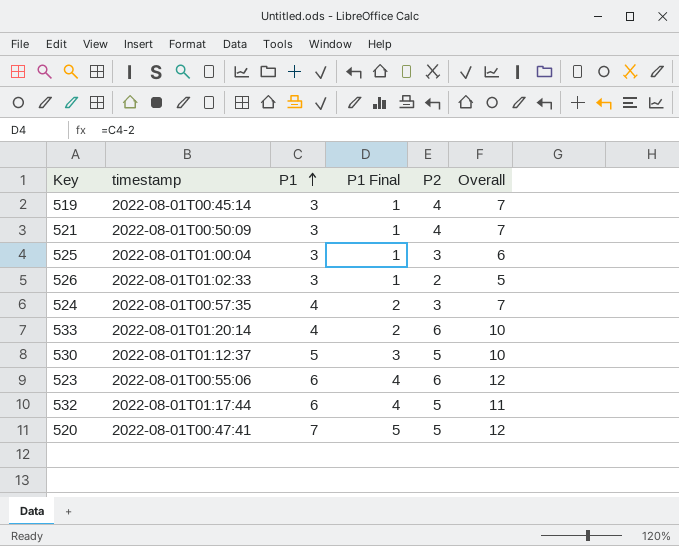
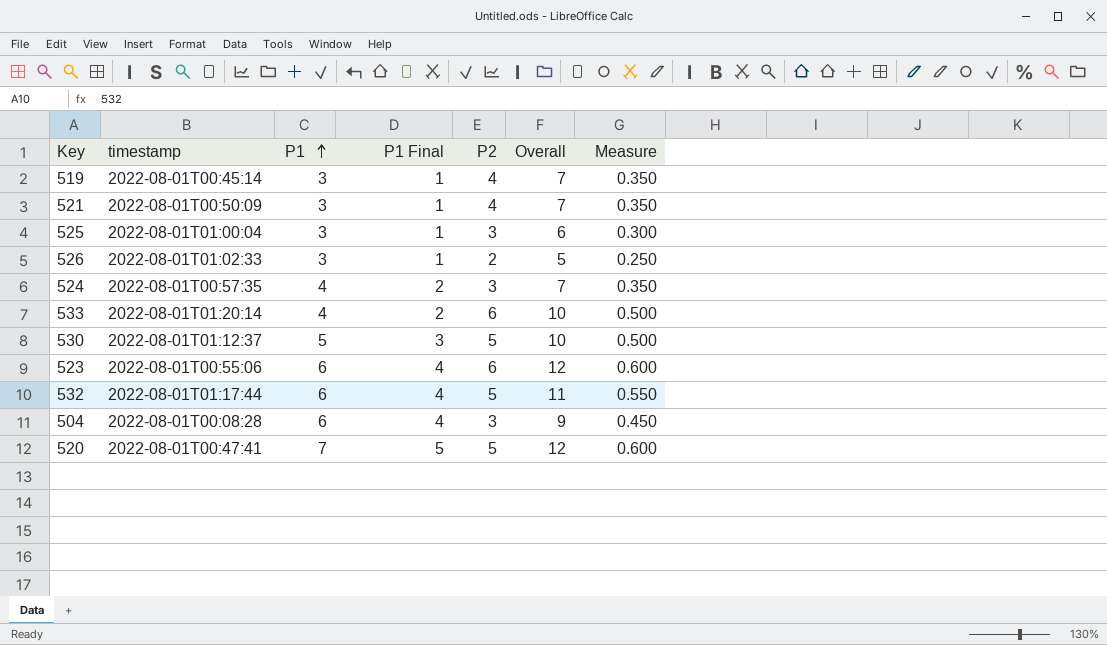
column Measure | formula: none -> [Overall] * 0.05
row 504: none -> 2022-08-01T00:08:28 | 6 | 4 | 3 | 9 | 0.450

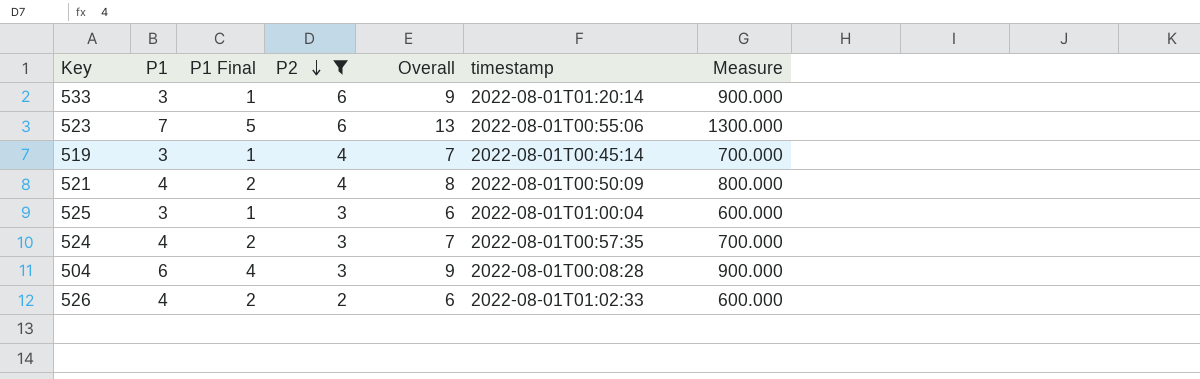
filter: none -> P2 != 5
row order: P1 ascending -> P2 descending
column timestamp | position: 2 -> 6
column Measure | formula: [Overall] * 0.05 -> [Overall] * 100
533 | P1: 4 -> 3
533 | P1 Final: 2 -> 1
533 | Overall: 10 -> 9
523 | P1: 6 -> 7
523 | P1 Final: 4 -> 5
523 | Overall: 12 -> 13
521 | P1: 3 -> 4
521 | P1 Final: 1 -> 2
521 | Overall: 7 -> 8
526 | P1: 3 -> 4
526 | P1 Final: 1 -> 2
526 | Overall: 5 -> 6

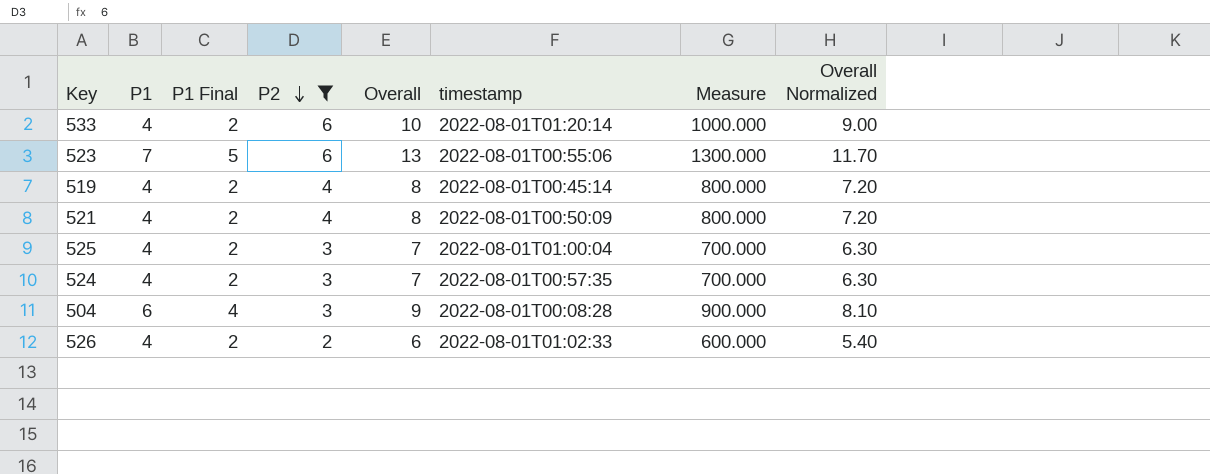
column Overall Normalized | formula: none -> [Overall] * 0.9
533 | P1: 3 -> 4
533 | P1 Final: 1 -> 2
533 | Overall: 9 -> 10
533 | Measure: 900.000 -> 1000.000
519 | P1: 3 -> 4
519 | P1 Final: 1 -> 2
519 | Overall: 7 -> 8
519 | Measure: 700.000 -> 800.000
525 | P1: 3 -> 4
525 | P1 Final: 1 -> 2
525 | Overall: 6 -> 7
525 | Measure: 600.000 -> 700.000

